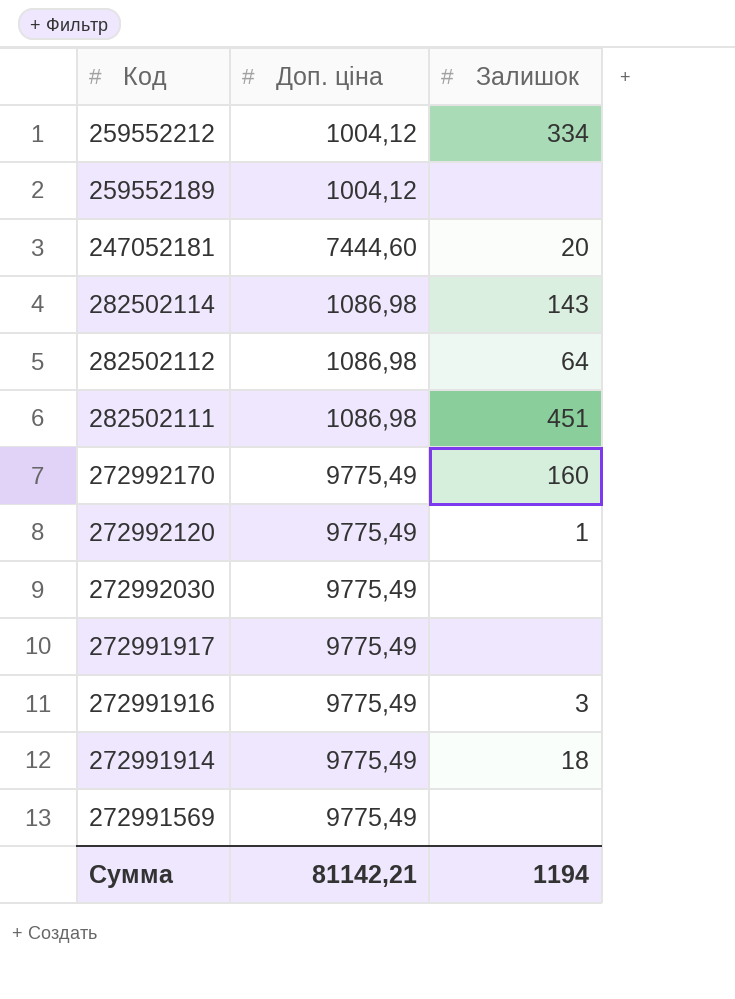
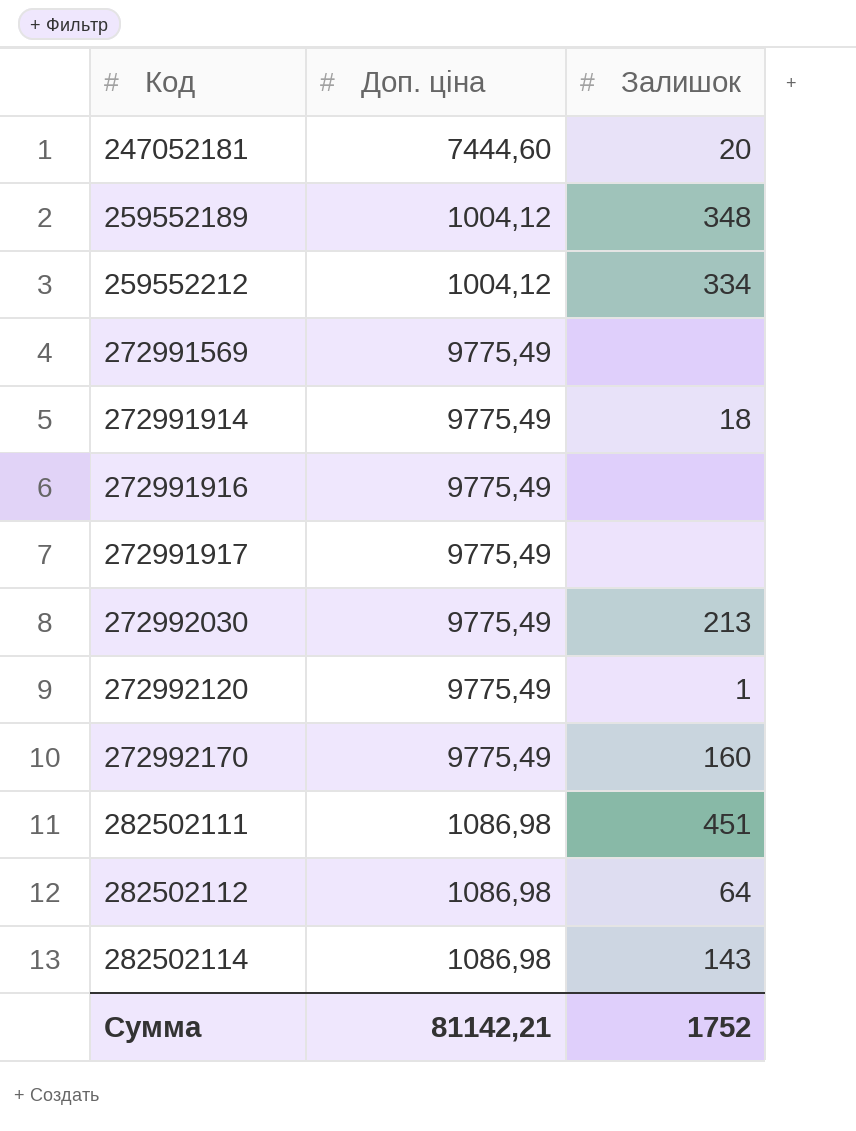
row order: none -> Код ascending
259552189 | Залишок: none -> 348
272991916 | Залишок: 3 -> none
272992030 | Залишок: none -> 213
Сумма | Залишок: 1194 -> 1752

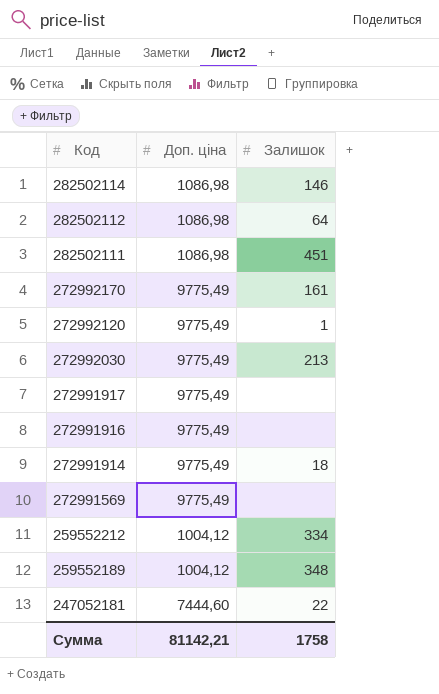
row order: Код ascending -> Код descending
282502114 | Залишок: 143 -> 146
272992170 | Залишок: 160 -> 161
247052181 | Залишок: 20 -> 22
Сумма | Залишок: 1752 -> 1758

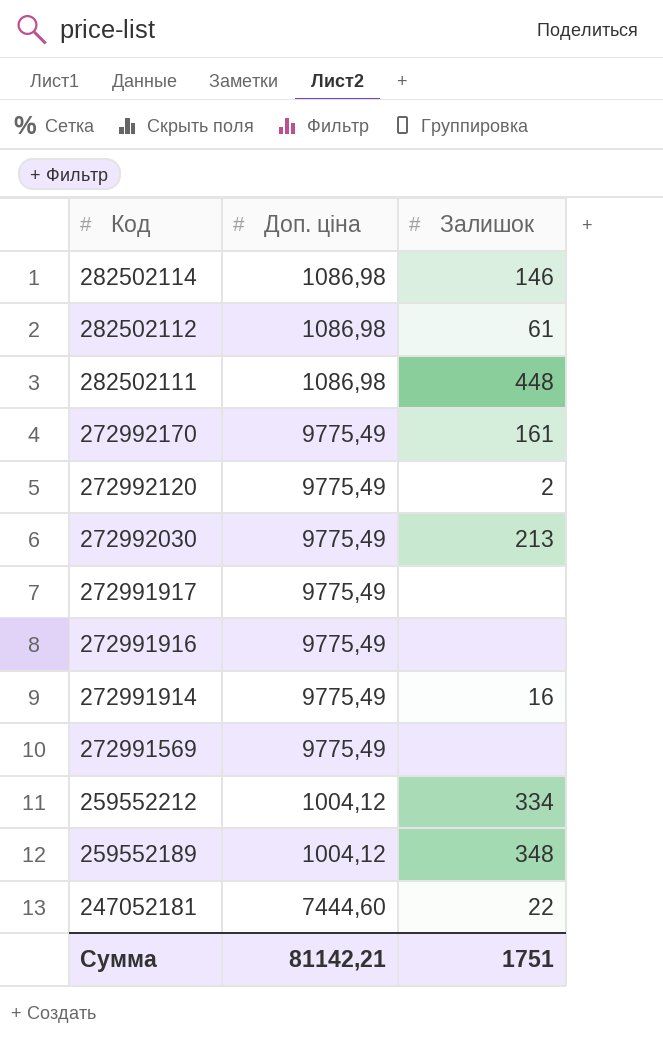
282502112 | Залишок: 64 -> 61
282502111 | Залишок: 451 -> 448
272992120 | Залишок: 1 -> 2
272991914 | Залишок: 18 -> 16
Сумма | Залишок: 1758 -> 1751

